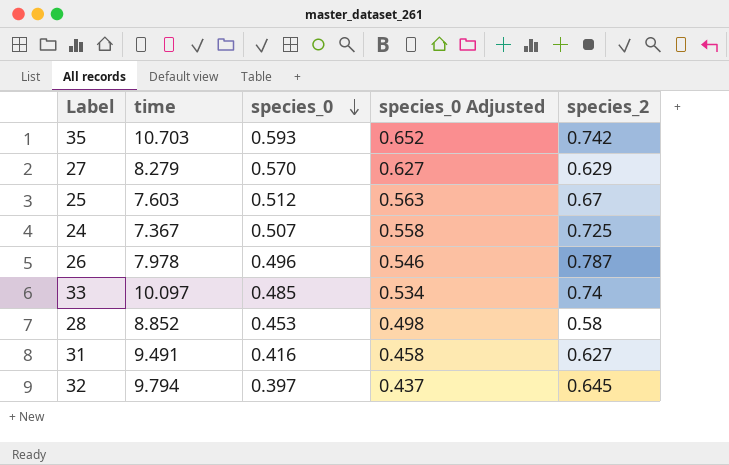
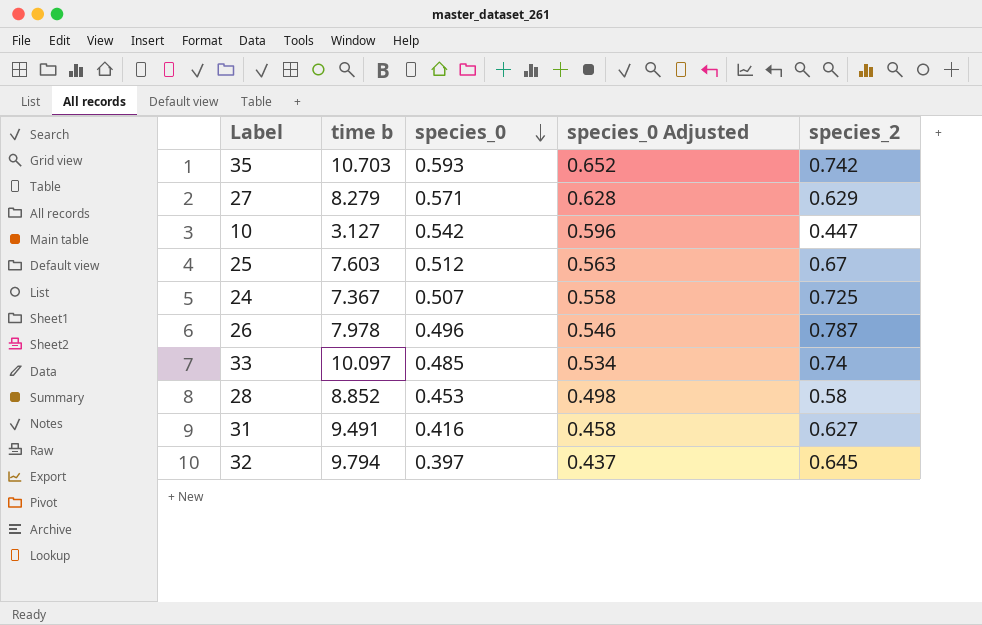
column name: time -> time b
27 | species_0: 0.570 -> 0.571
27 | species_0 Adjusted: 0.627 -> 0.628
row 10: none -> 3.127 | 0.542 | 0.596 | 0.447

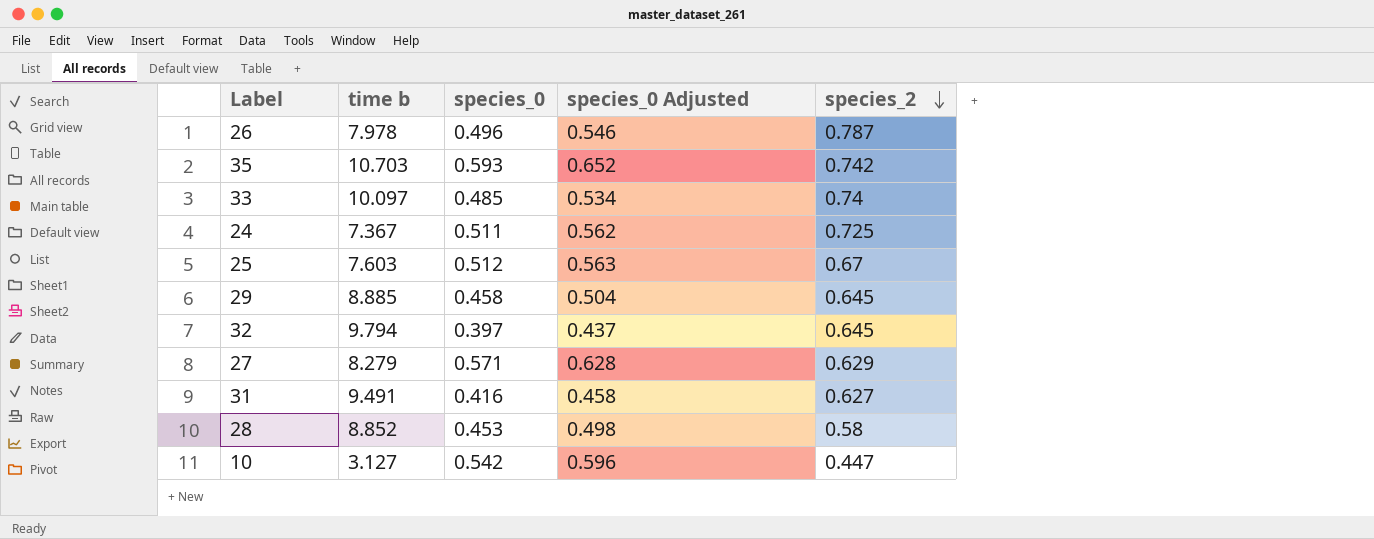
row order: species_0 descending -> species_2 descending
24 | species_0: 0.507 -> 0.511
24 | species_0 Adjusted: 0.558 -> 0.562
row 29: none -> 8.885 | 0.458 | 0.504 | 0.645

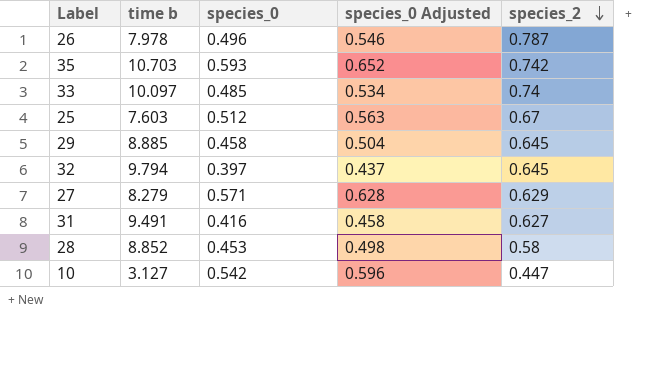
row 24: 7.367 | 0.511 | 0.562 | 0.725 -> none

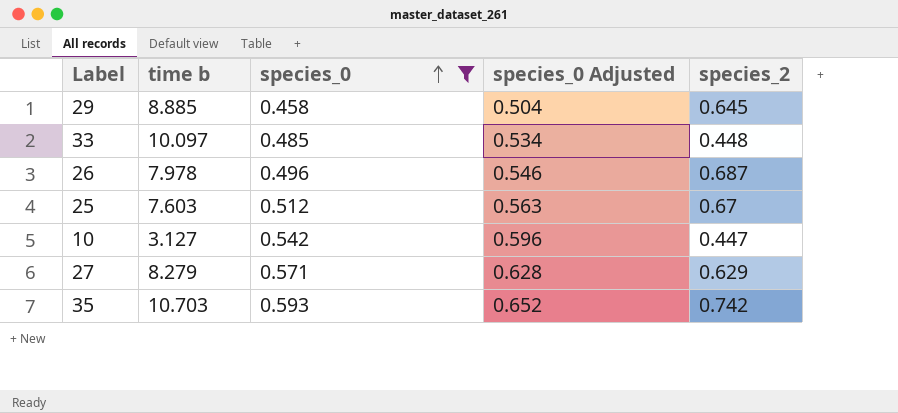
filter: none -> species_0 >= 0.458
row order: species_2 descending -> species_0 ascending
33 | species_2: 0.74 -> 0.448
26 | species_2: 0.787 -> 0.687

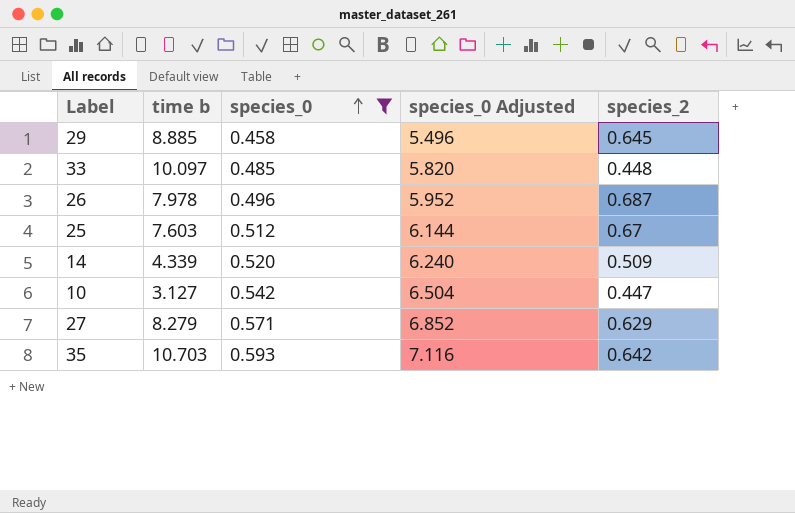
column species_0 Adjusted | formula: [species_0] * 1.1 -> [species_0] * 12
row 14: none -> 4.339 | 0.520 | 6.240 | 0.509
35 | species_2: 0.742 -> 0.642

